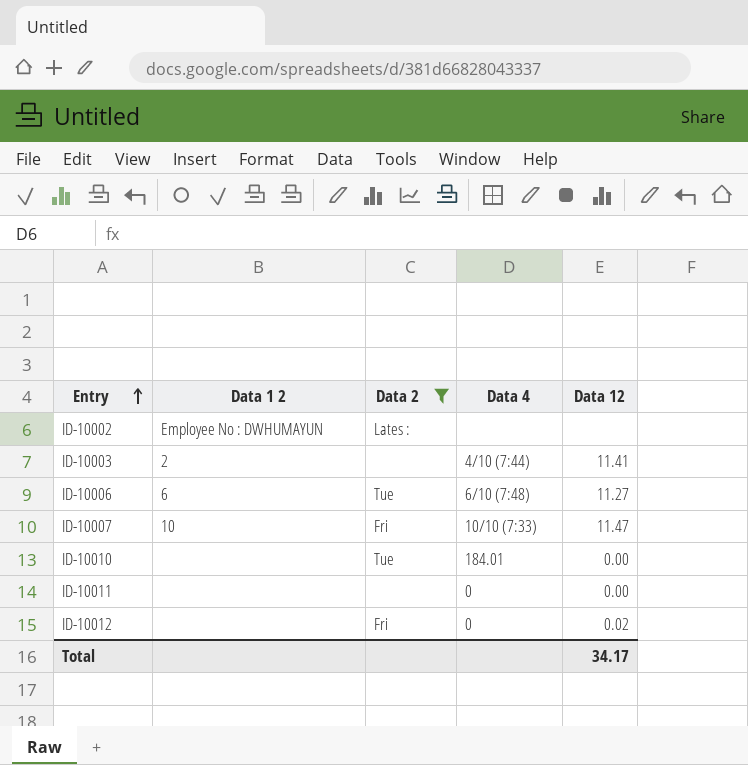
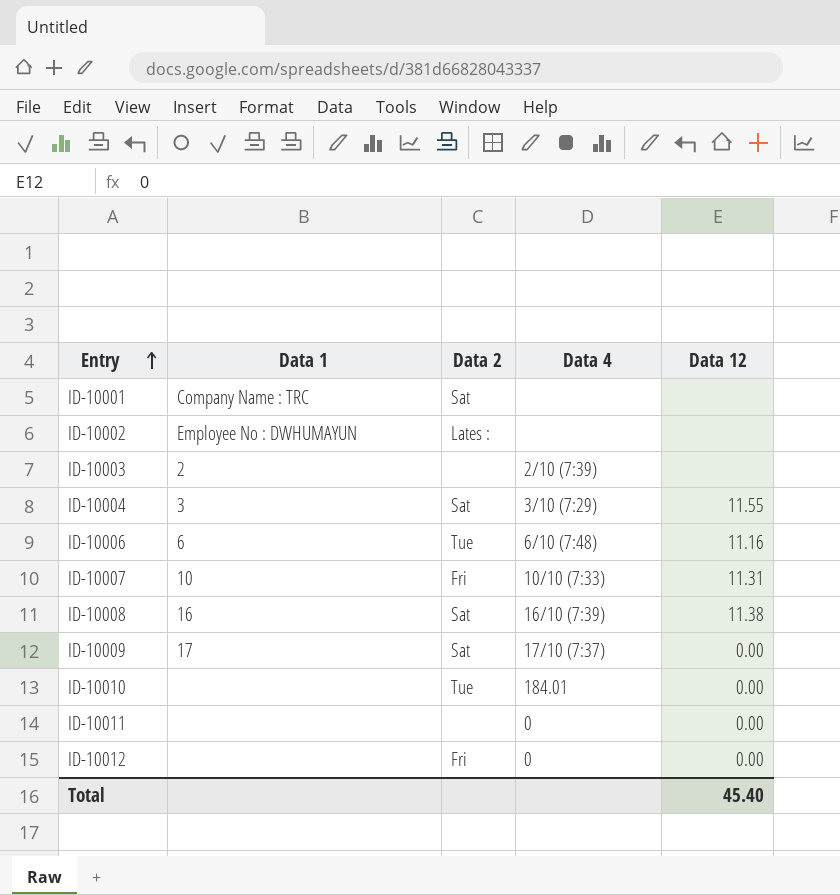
filter: Data 2 != Sat -> none
column name: Data 1 2 -> Data 1
ID-10003 | Data 4: 4/10 (7:44) -> 2/10 (7:39)
ID-10003 | Data 12: 11.41 -> none
ID-10006 | Data 12: 11.27 -> 11.16
ID-10007 | Data 12: 11.47 -> 11.31
ID-10012 | Data 12: 0.02 -> 0.00
Total | Data 12: 34.17 -> 45.40

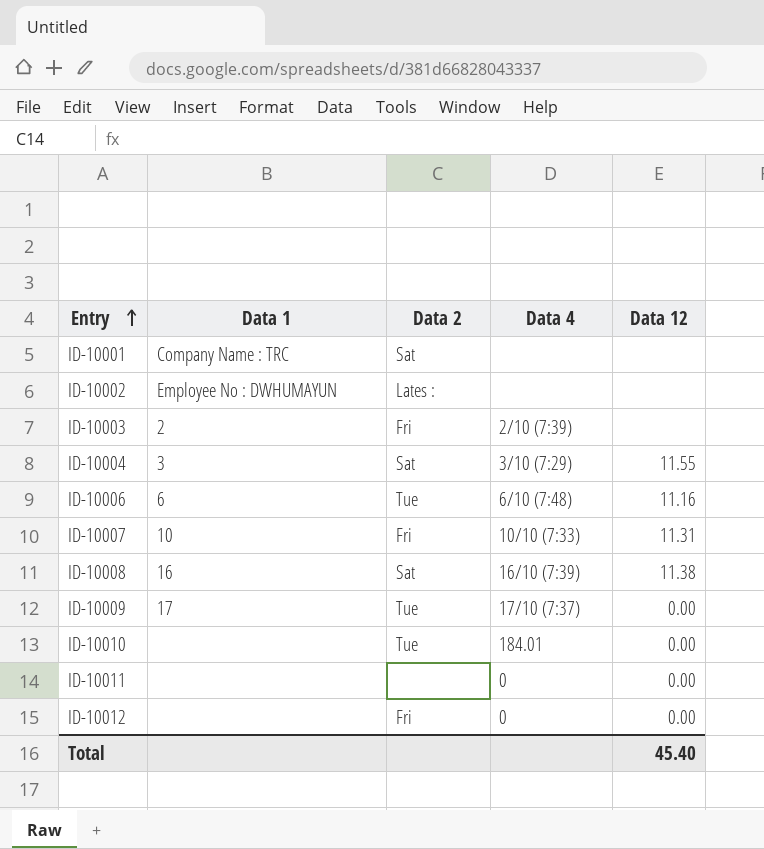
ID-10003 | Data 2: none -> Fri
ID-10009 | Data 2: Sat -> Tue

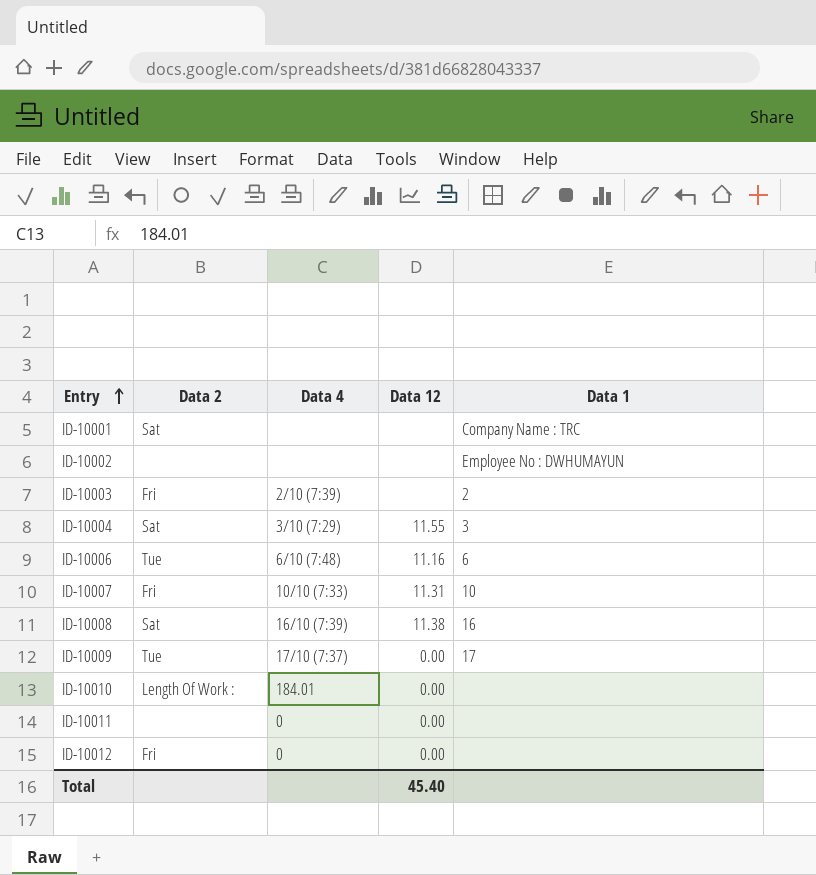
column Data 1 | position: 2 -> 5
ID-10002 | Data 2: Lates : -> none
ID-10010 | Data 2: Tue -> Length Of Work :

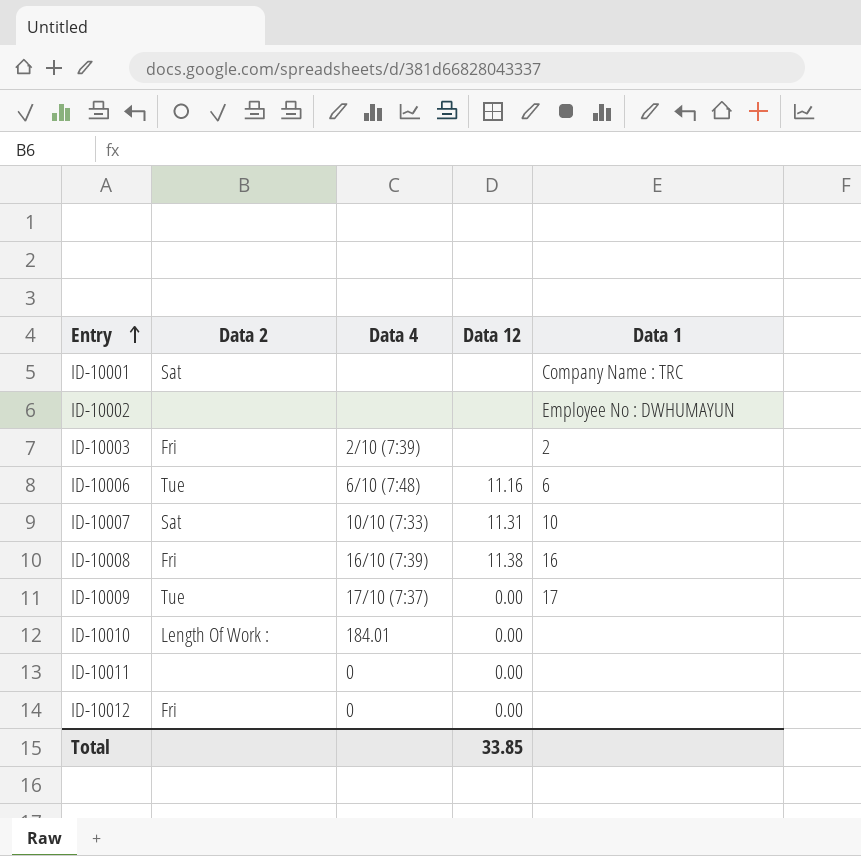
row ID-10004: Sat | 3/10 (7:29) | 11.55 | 3 -> none
ID-10007 | Data 2: Fri -> Sat
ID-10008 | Data 2: Sat -> Fri
Total | Data 12: 45.40 -> 33.85

